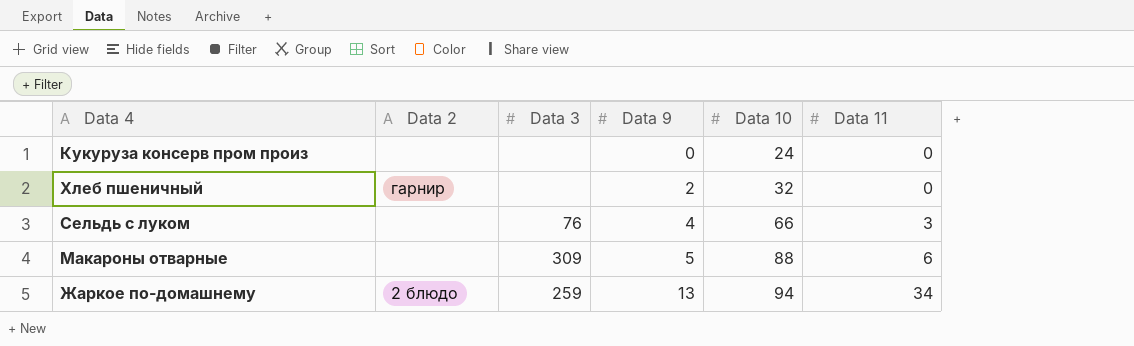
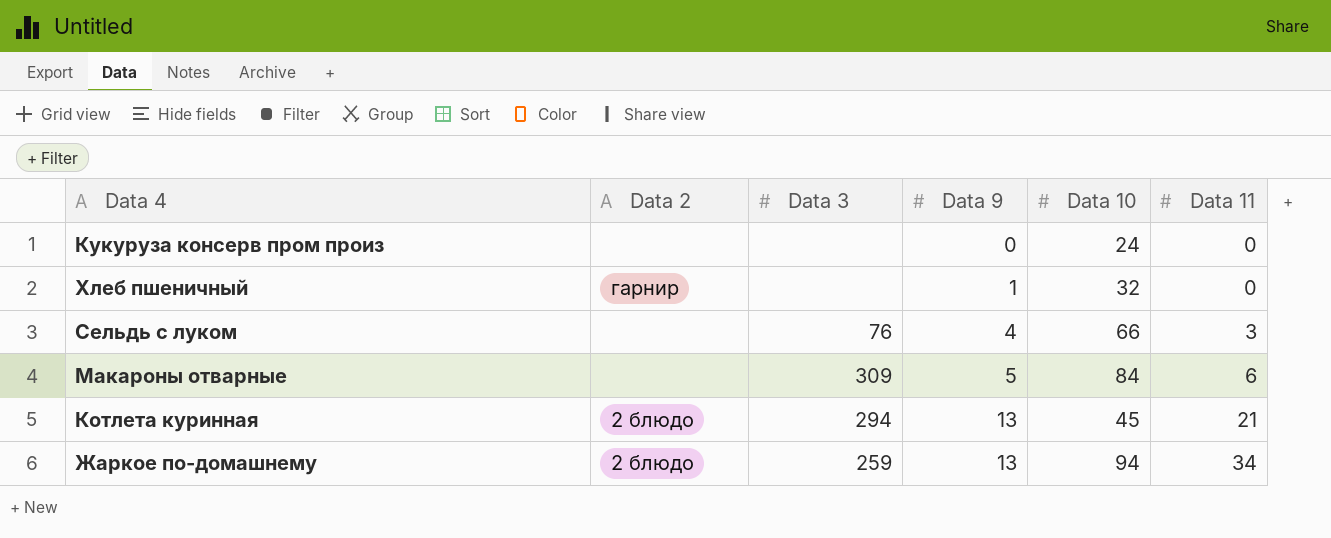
Хлеб пшеничный | Data 9: 2 -> 1
Макароны отварные | Data 10: 88 -> 84
row Котлета куринная: none -> 2 блюдо | 294 | 13 | 45 | 21

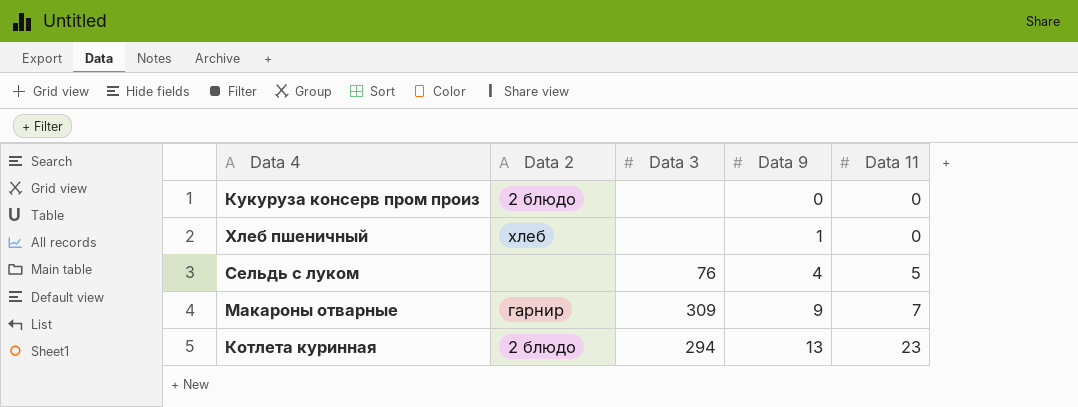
column Data 10 | position: 5 -> none
row Жаркое по-домашнему: 2 блюдо | 259 | 13 | 94 | 34 -> none
Кукуруза консерв пром произ | Data 2: none -> 2 блюдо
Хлеб пшеничный | Data 2: гарнир -> хлеб
Сельдь с луком | Data 11: 3 -> 5
Макароны отварные | Data 2: none -> гарнир
Макароны отварные | Data 9: 5 -> 9
Макароны отварные | Data 11: 6 -> 7
Котлета куринная | Data 11: 21 -> 23

